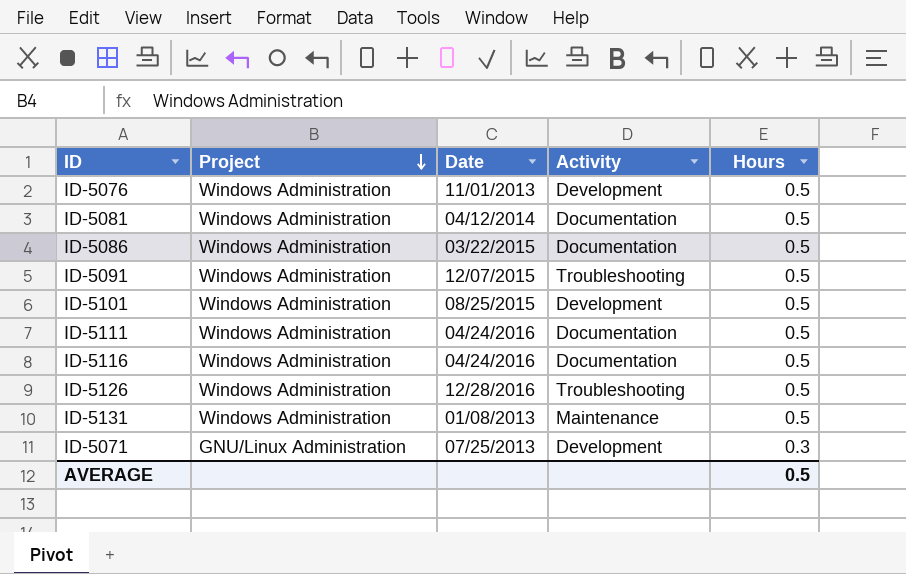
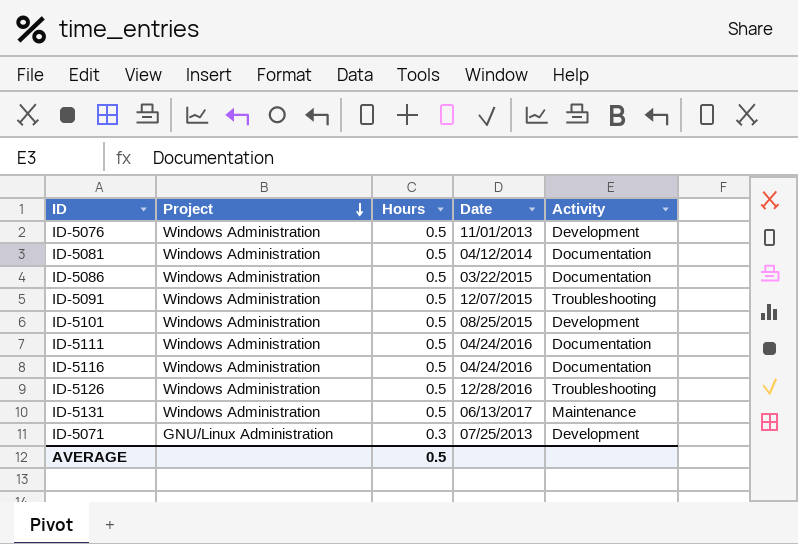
column Hours | position: 5 -> 3
ID-5131 | Date: 01/08/2013 -> 06/13/2017

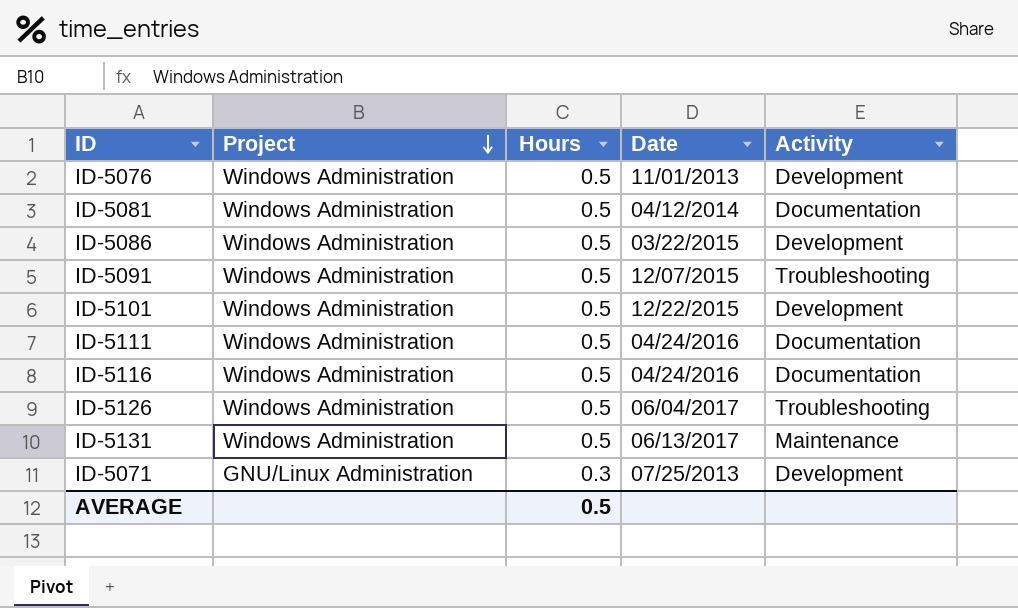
ID-5086 | Activity: Documentation -> Development
ID-5101 | Date: 08/25/2015 -> 12/22/2015
ID-5126 | Date: 12/28/2016 -> 06/04/2017

